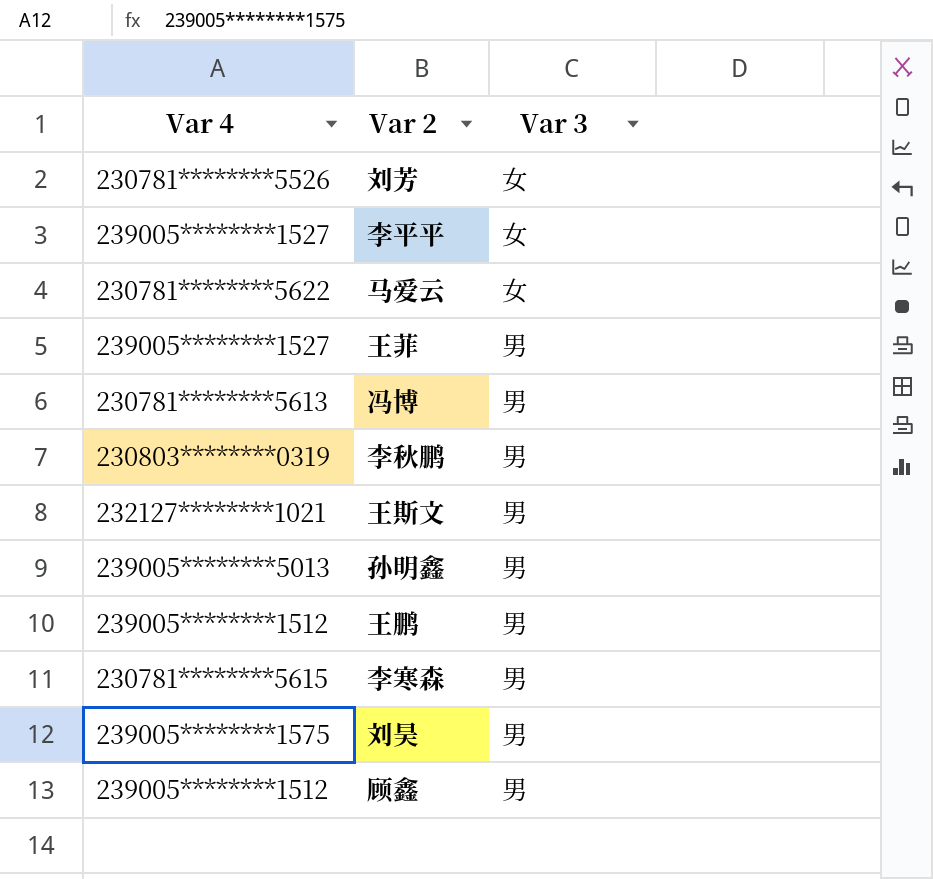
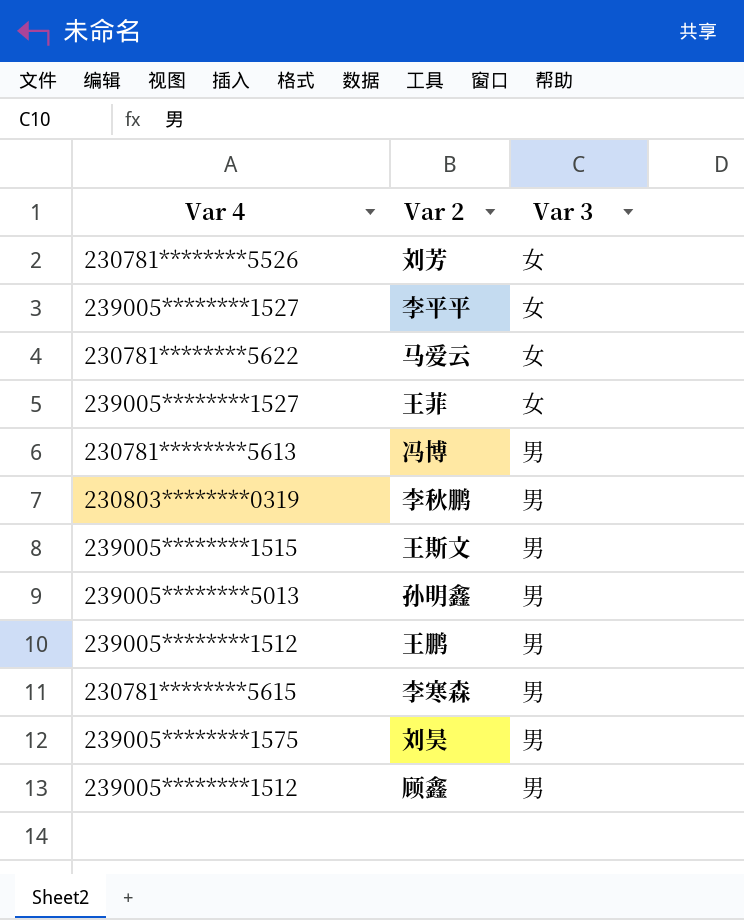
王菲 | Var 3: 男 -> 女
王斯文 | Var 4: 232127********1021 -> 239005********1515

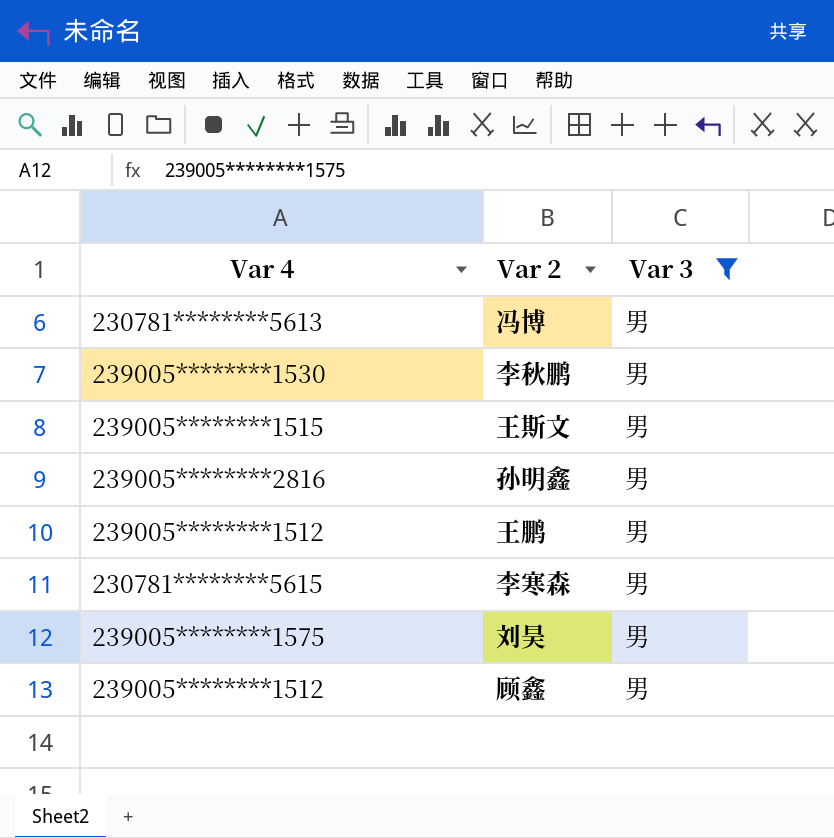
filter: none -> Var 3 = 男
李秋鹏 | Var 4: 230803********0319 -> 239005********1530
孙明鑫 | Var 4: 239005********5013 -> 239005********2816

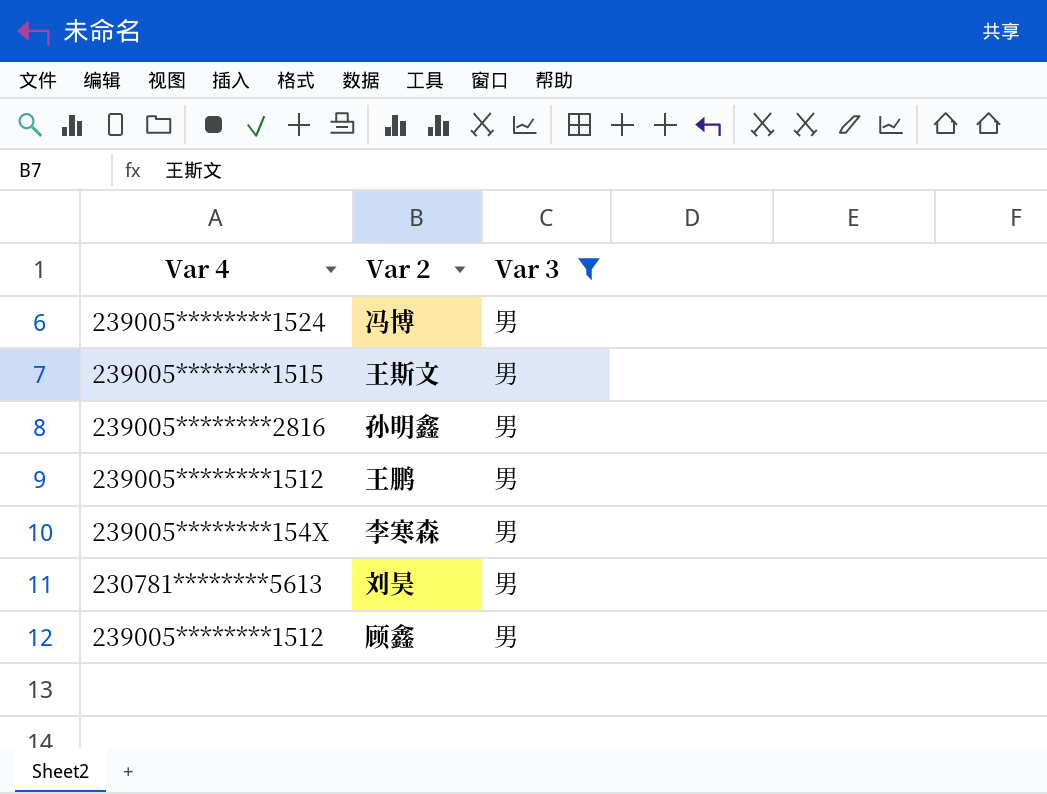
row 李秋鹏: 239005********1530 | 男 -> none
冯博 | Var 4: 230781********5613 -> 239005********1524
李寒森 | Var 4: 230781********5615 -> 239005********154X
刘昊 | Var 4: 239005********1575 -> 230781********5613

